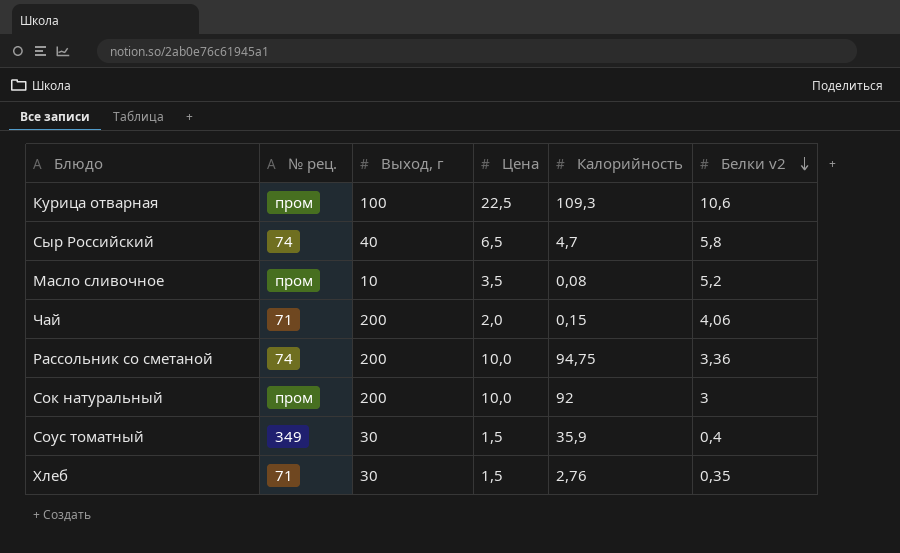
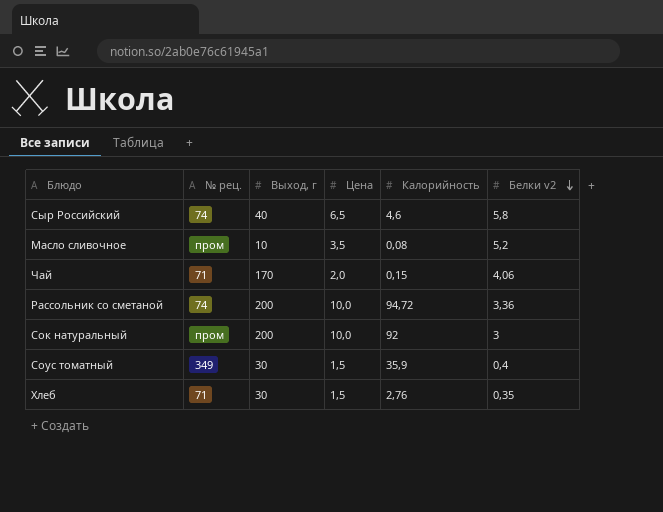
row Курица отварная: пром | 100 | 22,5 | 109,3 | 10,6 -> none
Сыр Российский | Калорийность: 4,7 -> 4,6
Чай | Выход, г: 200 -> 170
Рассольник со сметаной | Калорийность: 94,75 -> 94,72

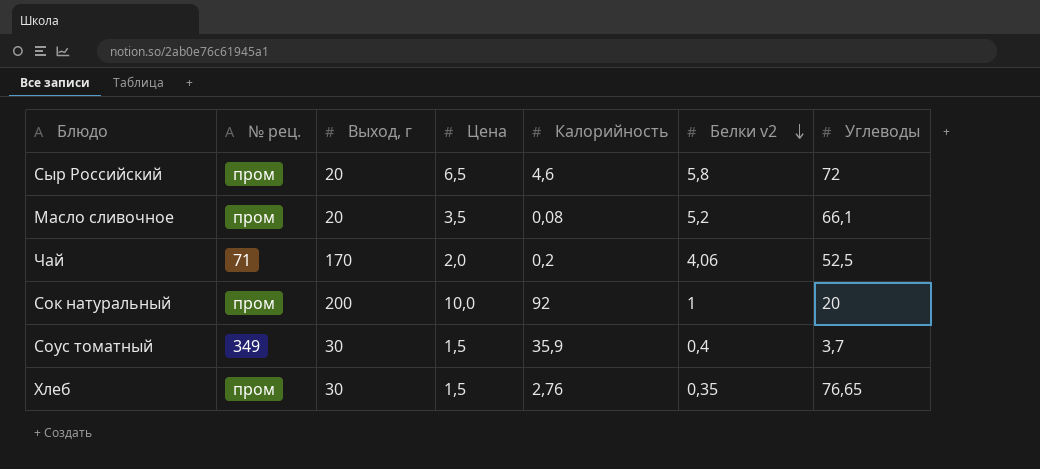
column Углеводы | position: none -> 7
row Рассольник со сметаной: 74 | 200 | 10,0 | 94,72 | 3,36 -> none
Сыр Российский | № рец.: 74 -> пром
Сыр Российский | Выход, г: 40 -> 20
Масло сливочное | Выход, г: 10 -> 20
Чай | Калорийность: 0,15 -> 0,2
Сок натуральный | Белки v2: 3 -> 1
Хлеб | № рец.: 71 -> пром

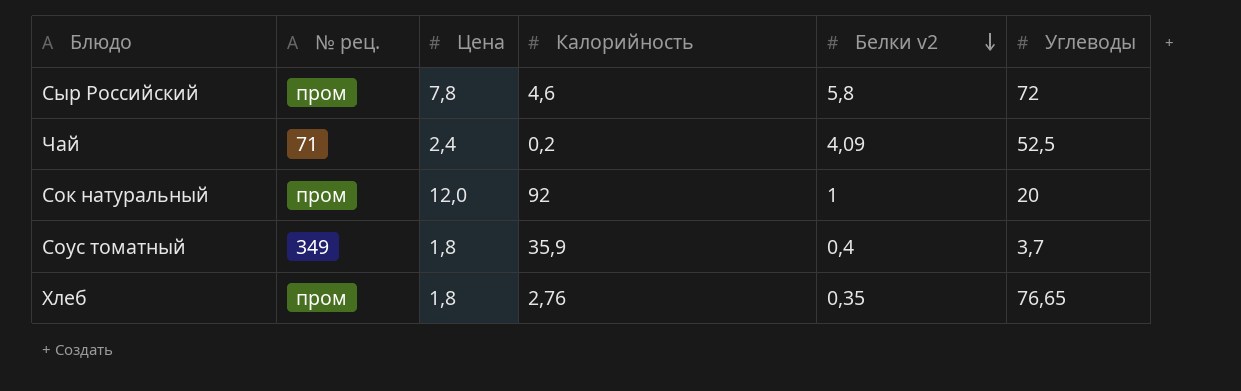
column Выход, г | position: 3 -> none
row Масло сливочное: пром | 20 | 3,5 | 0,08 | 5,2 | 66,1 -> none
Сыр Российский | Цена: 6,5 -> 7,8
Чай | Цена: 2,0 -> 2,4
Чай | Белки v2: 4,06 -> 4,09
Сок натуральный | Цена: 10,0 -> 12,0
Соус томатный | Цена: 1,5 -> 1,8
Хлеб | Цена: 1,5 -> 1,8

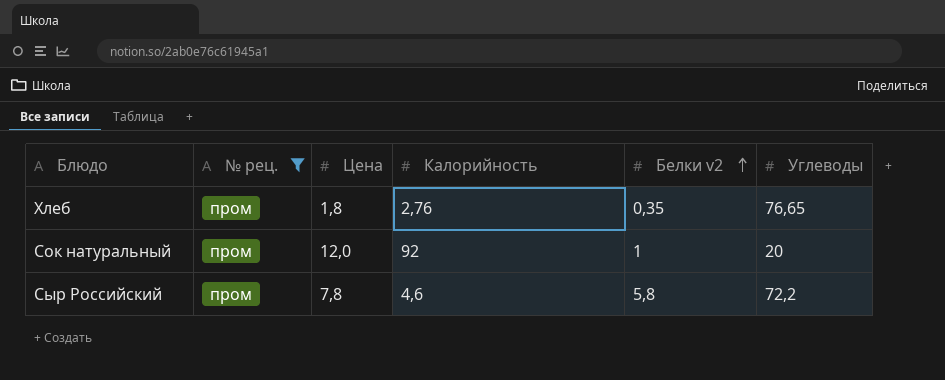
filter: none -> № рец. = пром
row order: Белки v2 descending -> Белки v2 ascending
Сыр Российский | Углеводы: 72 -> 72,2

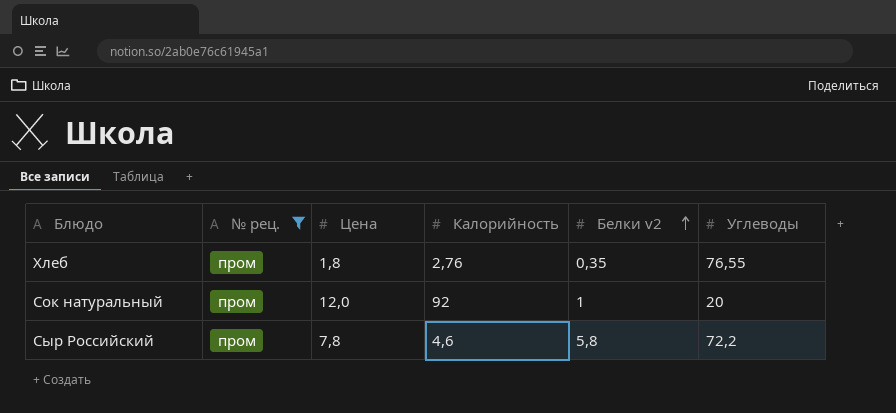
Хлеб | Углеводы: 76,65 -> 76,55

